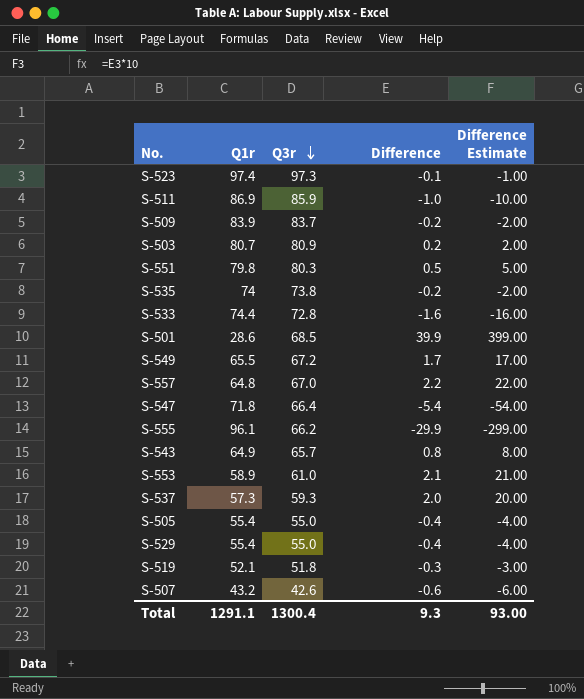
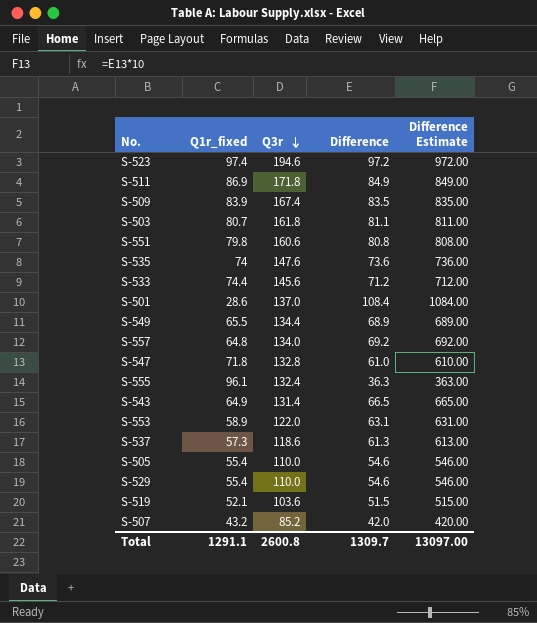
column name: Q1r -> Q1r_fixed
S-523 | Q3r: 97.3 -> 194.6
S-523 | Difference: -0.1 -> 97.2
S-523 | Difference Estimate: -1.00 -> 972.00
S-511 | Q3r: 85.9 -> 171.8
S-511 | Difference: -1.0 -> 84.9
S-511 | Difference Estimate: -10.00 -> 849.00
S-509 | Q3r: 83.7 -> 167.4
S-509 | Difference: -0.2 -> 83.5
S-509 | Difference Estimate: -2.00 -> 835.00
S-503 | Q3r: 80.9 -> 161.8
S-503 | Difference: 0.2 -> 81.1
S-503 | Difference Estimate: 2.00 -> 811.00
S-551 | Q3r: 80.3 -> 160.6
S-551 | Difference: 0.5 -> 80.8
S-551 | Difference Estimate: 5.00 -> 808.00
S-535 | Q3r: 73.8 -> 147.6
S-535 | Difference: -0.2 -> 73.6
S-535 | Difference Estimate: -2.00 -> 736.00
S-533 | Q3r: 72.8 -> 145.6
S-533 | Difference: -1.6 -> 71.2
S-533 | Difference Estimate: -16.00 -> 712.00
S-501 | Q3r: 68.5 -> 137.0
S-501 | Difference: 39.9 -> 108.4
S-501 | Difference Estimate: 399.00 -> 1084.00
S-549 | Q3r: 67.2 -> 134.4
S-549 | Difference: 1.7 -> 68.9
S-549 | Difference Estimate: 17.00 -> 689.00
S-557 | Q3r: 67.0 -> 134.0
S-557 | Difference: 2.2 -> 69.2
S-557 | Difference Estimate: 22.00 -> 692.00
S-547 | Q3r: 66.4 -> 132.8
S-547 | Difference: -5.4 -> 61.0
S-547 | Difference Estimate: -54.00 -> 610.00
S-555 | Q3r: 66.2 -> 132.4
S-555 | Difference: -29.9 -> 36.3
S-555 | Difference Estimate: -299.00 -> 363.00
S-543 | Q3r: 65.7 -> 131.4
S-543 | Difference: 0.8 -> 66.5
S-543 | Difference Estimate: 8.00 -> 665.00
S-553 | Q3r: 61.0 -> 122.0
S-553 | Difference: 2.1 -> 63.1
S-553 | Difference Estimate: 21.00 -> 631.00
S-537 | Q3r: 59.3 -> 118.6
S-537 | Difference: 2.0 -> 61.3
S-537 | Difference Estimate: 20.00 -> 613.00
S-505 | Q3r: 55.0 -> 110.0
S-505 | Difference: -0.4 -> 54.6
S-505 | Difference Estimate: -4.00 -> 546.00
S-529 | Q3r: 55.0 -> 110.0
S-529 | Difference: -0.4 -> 54.6
S-529 | Difference Estimate: -4.00 -> 546.00
S-519 | Q3r: 51.8 -> 103.6
S-519 | Difference: -0.3 -> 51.5
S-519 | Difference Estimate: -3.00 -> 515.00
S-507 | Q3r: 42.6 -> 85.2
S-507 | Difference: -0.6 -> 42.0
S-507 | Difference Estimate: -6.00 -> 420.00
Total | Q3r: 1300.4 -> 2600.8
Total | Difference: 9.3 -> 1309.7
Total | Difference Estimate: 93.00 -> 13097.00

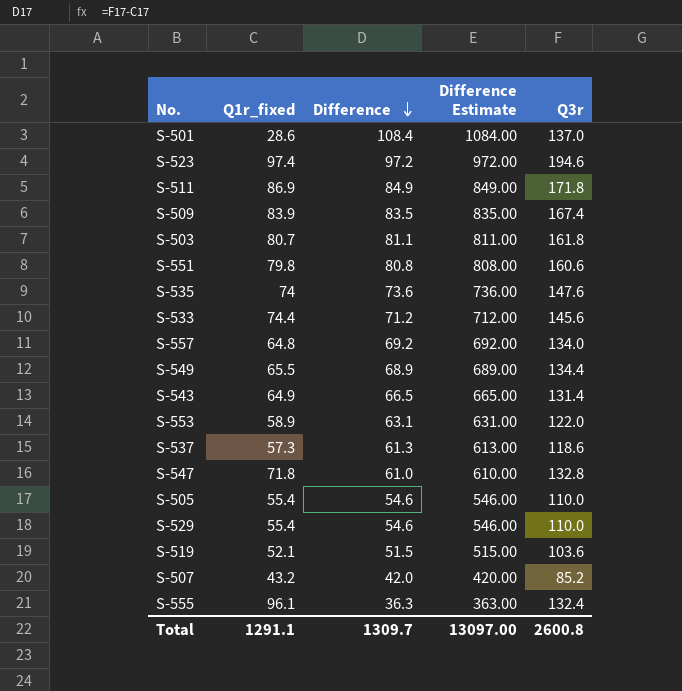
row order: Q3r descending -> Difference descending
column Q3r | position: 3 -> 5

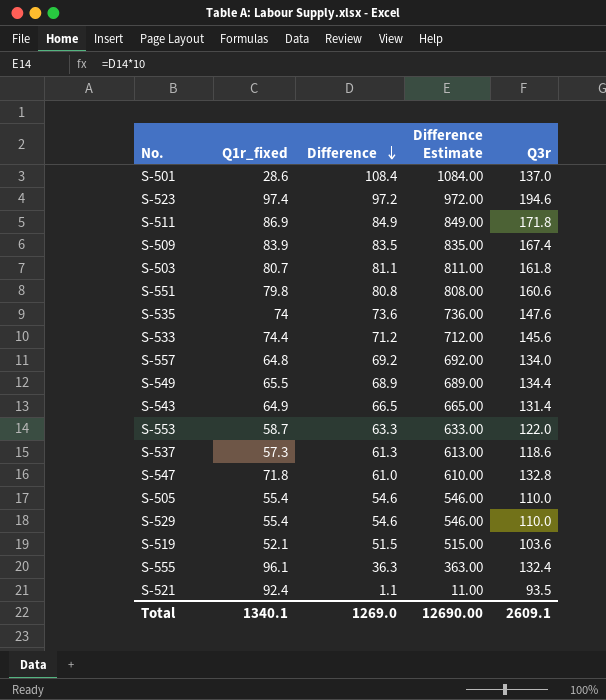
row S-507: 43.2 | 42.0 | 420.00 | 85.2 -> none
S-553 | Q1r_fixed: 58.9 -> 58.7
S-553 | Difference: 63.1 -> 63.3
S-553 | Difference Estimate: 631.00 -> 633.00
row S-521: none -> 92.4 | 1.1 | 11.00 | 93.5
Total | Q1r_fixed: 1291.1 -> 1340.1
Total | Difference: 1309.7 -> 1269.0
Total | Difference Estimate: 13097.00 -> 12690.00
Total | Q3r: 2600.8 -> 2609.1

